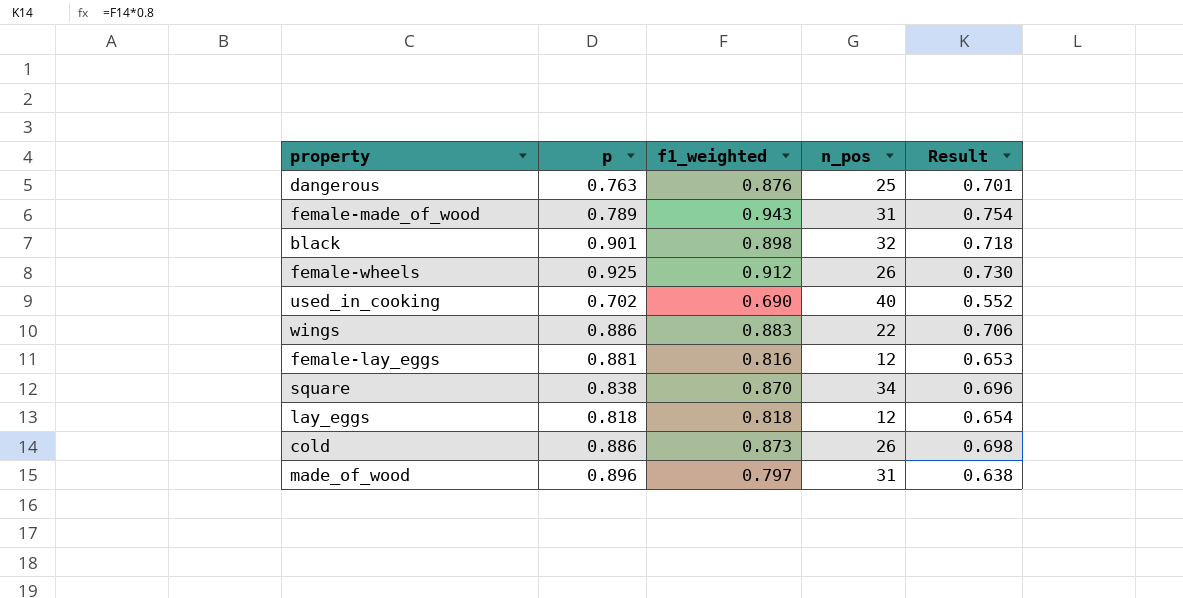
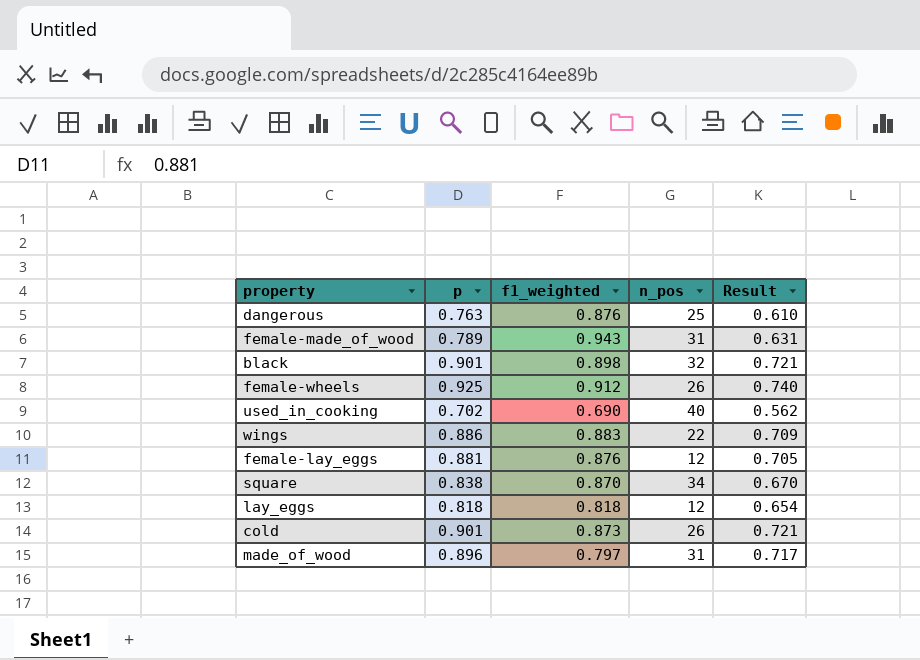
column Result | formula: [f1_weighted] * 0.8 -> [p] * 0.8
female-lay_eggs | f1_weighted: 0.816 -> 0.876
cold | p: 0.886 -> 0.901

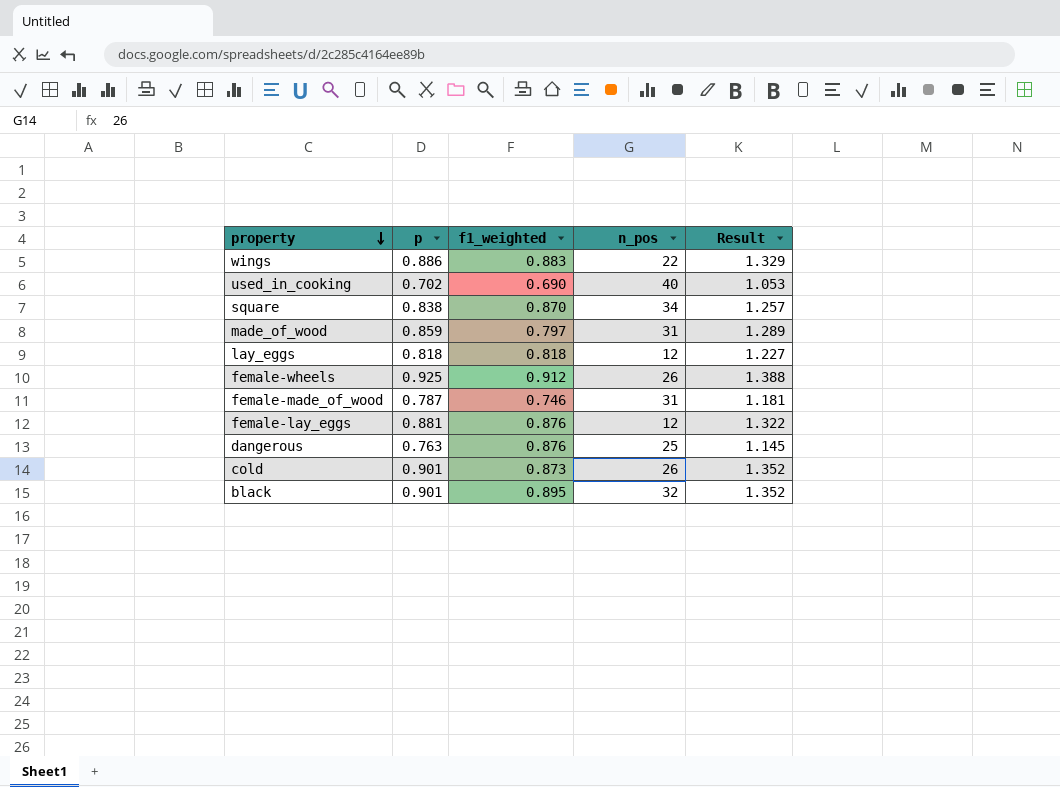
row order: none -> property descending
column Result | formula: [p] * 0.8 -> [p] * 1.5
made_of_wood | p: 0.896 -> 0.859
female-made_of_wood | p: 0.789 -> 0.787
female-made_of_wood | f1_weighted: 0.943 -> 0.746
black | f1_weighted: 0.898 -> 0.895

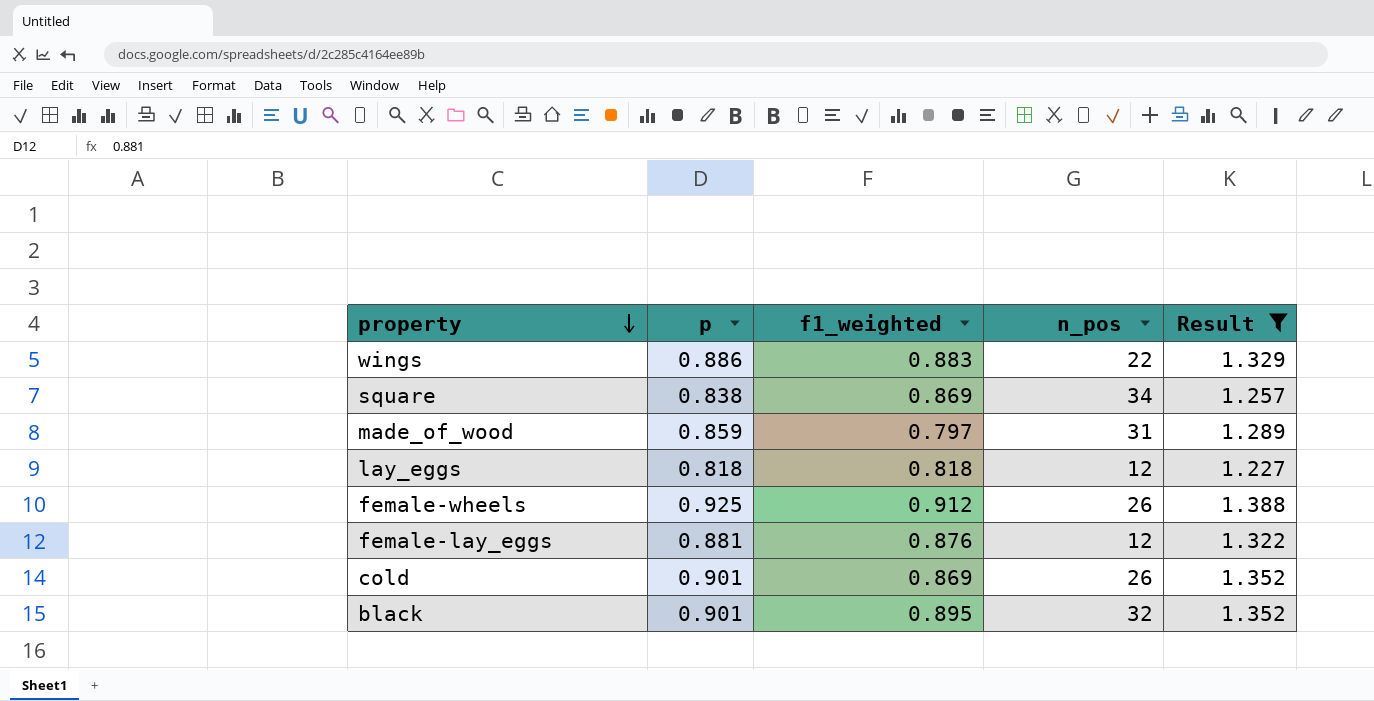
filter: none -> Result >= 1.227
square | f1_weighted: 0.870 -> 0.869
cold | f1_weighted: 0.873 -> 0.869

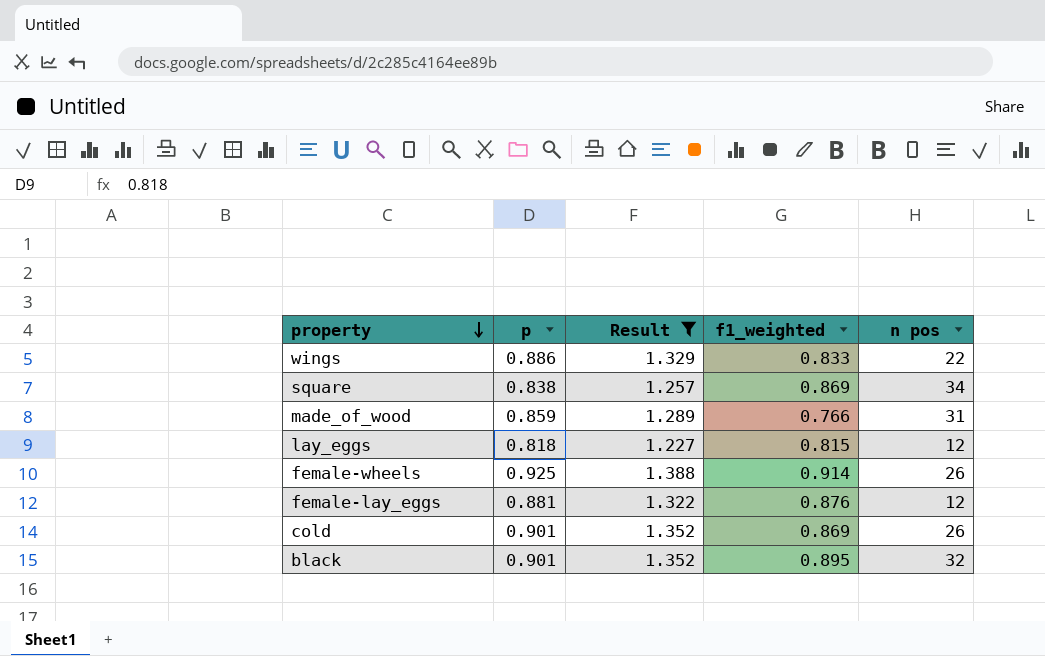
column Result | position: 5 -> 3
column name: n_pos -> n pos
wings | f1_weighted: 0.883 -> 0.833
made_of_wood | f1_weighted: 0.797 -> 0.766
lay_eggs | f1_weighted: 0.818 -> 0.815
female-wheels | f1_weighted: 0.912 -> 0.914

